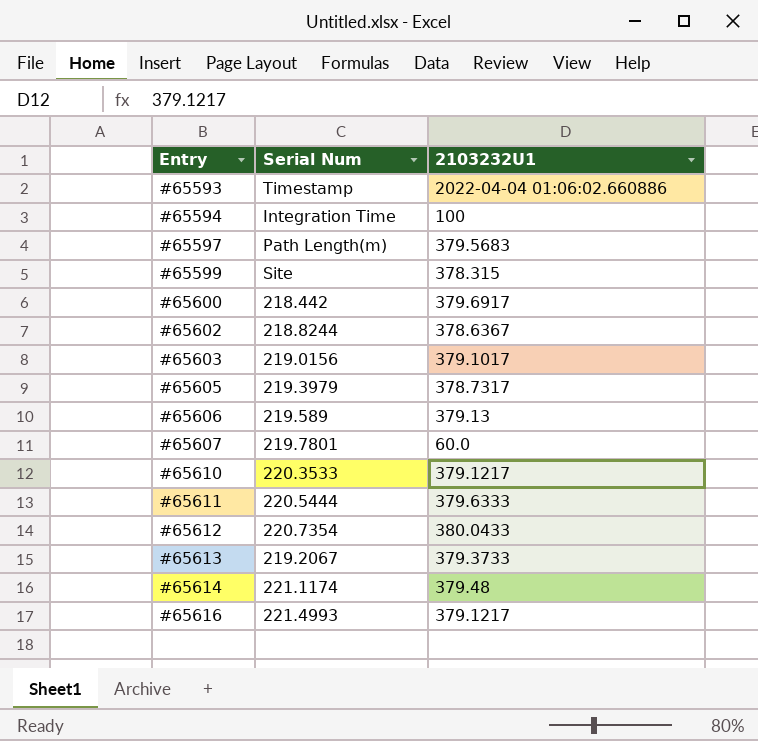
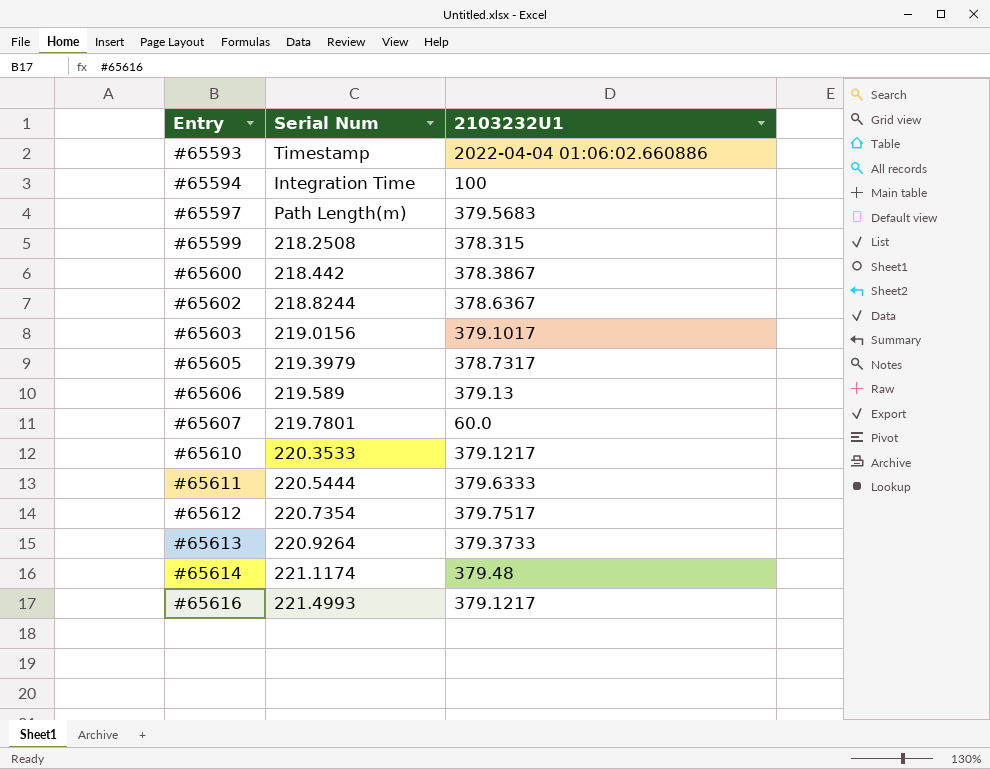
#65599 | Serial Num: Site -> 218.2508
#65600 | 2103232U1: 379.6917 -> 378.3867
#65612 | 2103232U1: 380.0433 -> 379.7517
#65613 | Serial Num: 219.2067 -> 220.9264

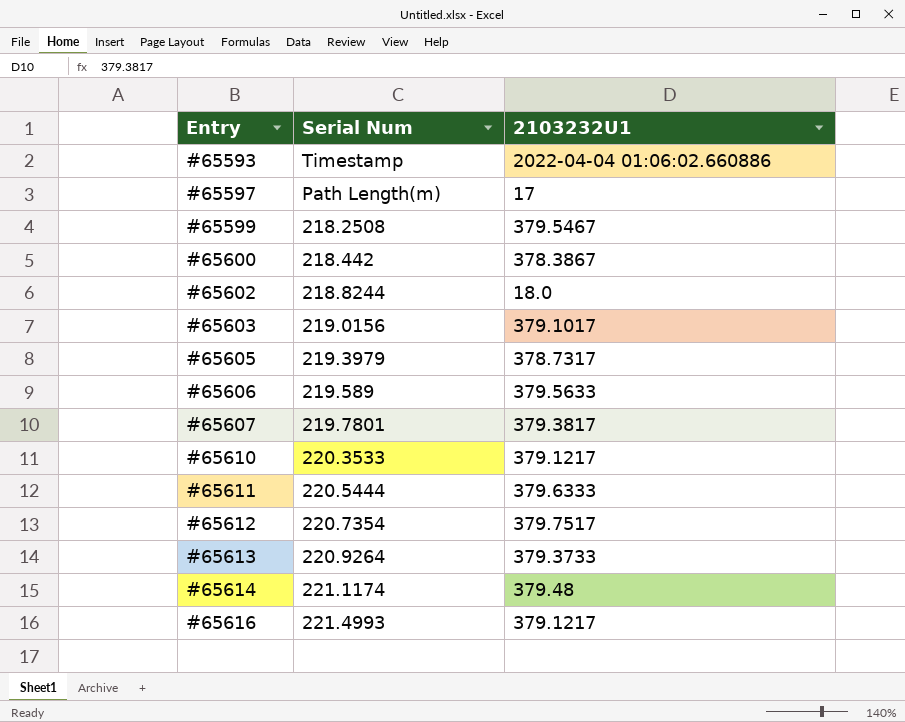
row #65594: Integration Time | 100 -> none
#65597 | 2103232U1: 379.5683 -> 17
#65599 | 2103232U1: 378.315 -> 379.5467
#65602 | 2103232U1: 378.6367 -> 18.0
#65606 | 2103232U1: 379.13 -> 379.5633
#65607 | 2103232U1: 60.0 -> 379.3817

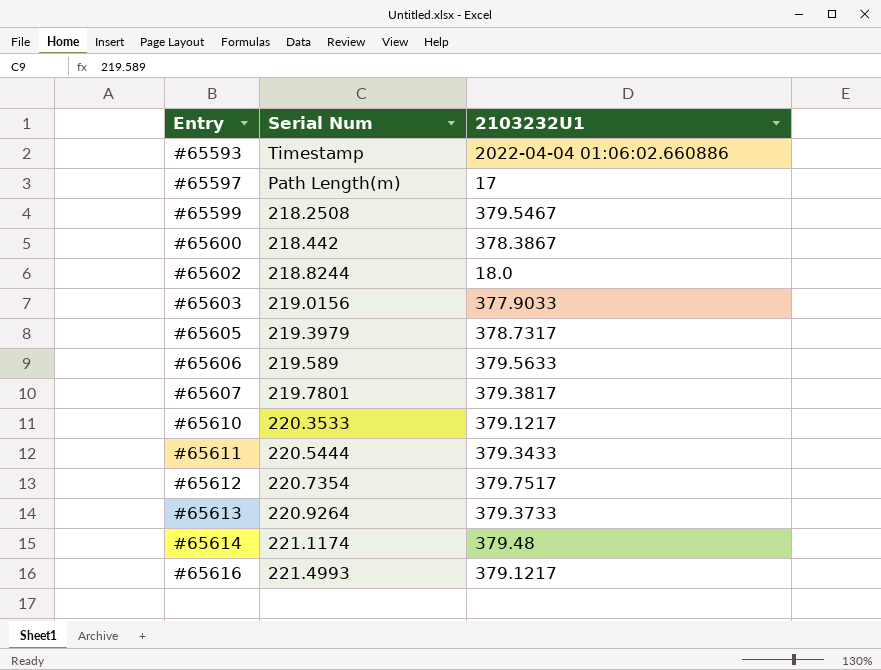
#65603 | 2103232U1: 379.1017 -> 377.9033
#65611 | 2103232U1: 379.6333 -> 379.3433

